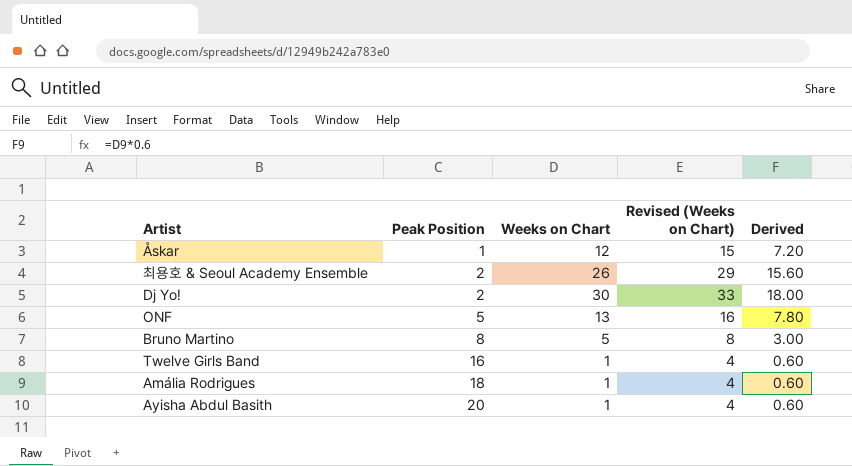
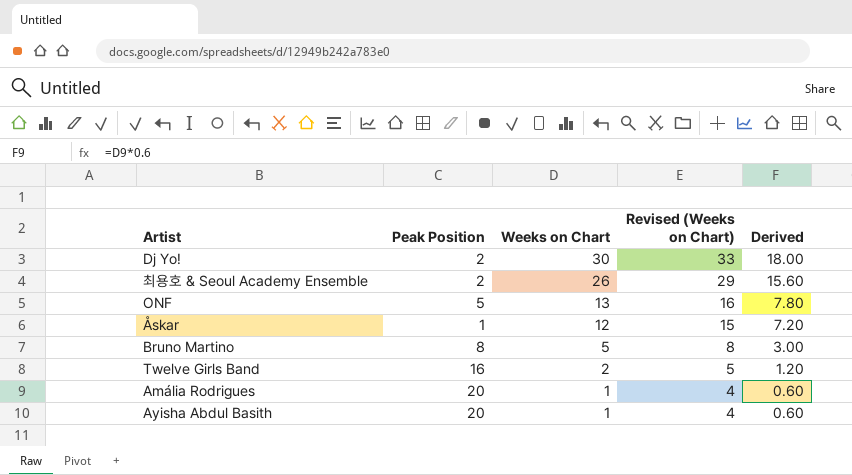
row order: Peak Position ascending -> Weeks on Chart descending
Twelve Girls Band | Weeks on Chart: 1 -> 2
Twelve Girls Band | Revised (Weeks on Chart): 4 -> 5
Twelve Girls Band | Derived: 0.60 -> 1.20
Amália Rodrigues | Peak Position: 18 -> 20

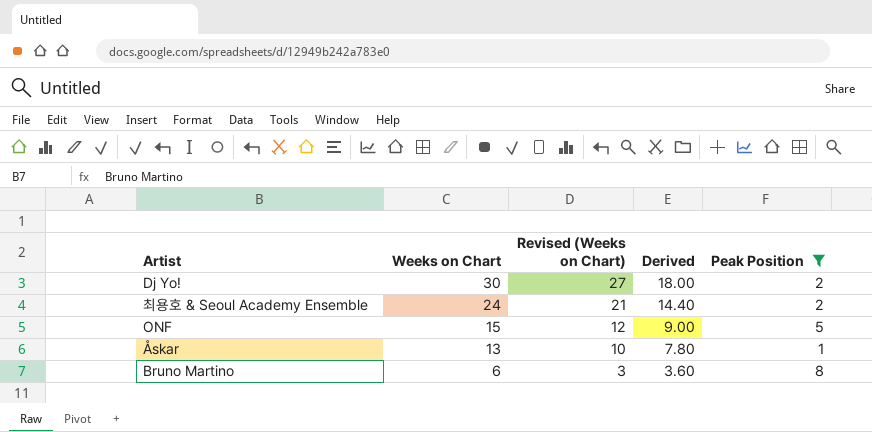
filter: none -> Peak Position <= 8
column Revised (Weeks on Chart) | formula: [Weeks on Chart] + 3 -> [Weeks on Chart] - 3
column Peak Position | position: 2 -> 5
최용호 & Seoul Academy Ensemble | Weeks on Chart: 26 -> 24
최용호 & Seoul Academy Ensemble | Derived: 15.60 -> 14.40
ONF | Weeks on Chart: 13 -> 15
ONF | Derived: 7.80 -> 9.00
Åskar | Weeks on Chart: 12 -> 13
Åskar | Derived: 7.20 -> 7.80
Bruno Martino | Weeks on Chart: 5 -> 6
Bruno Martino | Derived: 3.00 -> 3.60

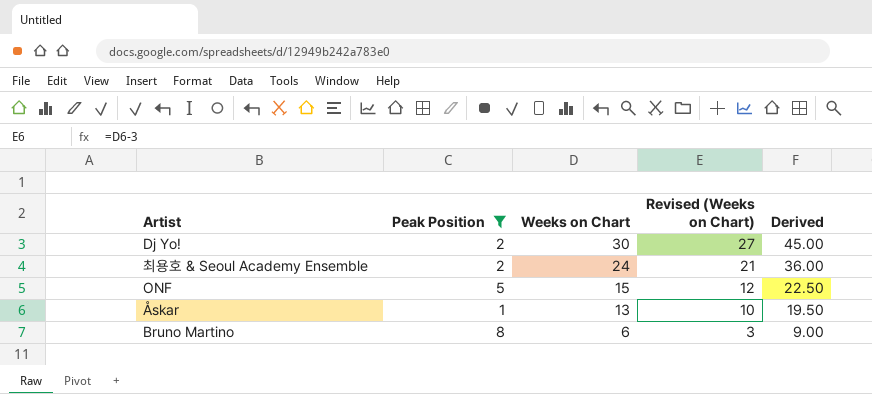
column Peak Position | position: 5 -> 2
column Derived | formula: [Weeks on Chart] * 0.6 -> [Weeks on Chart] * 1.5

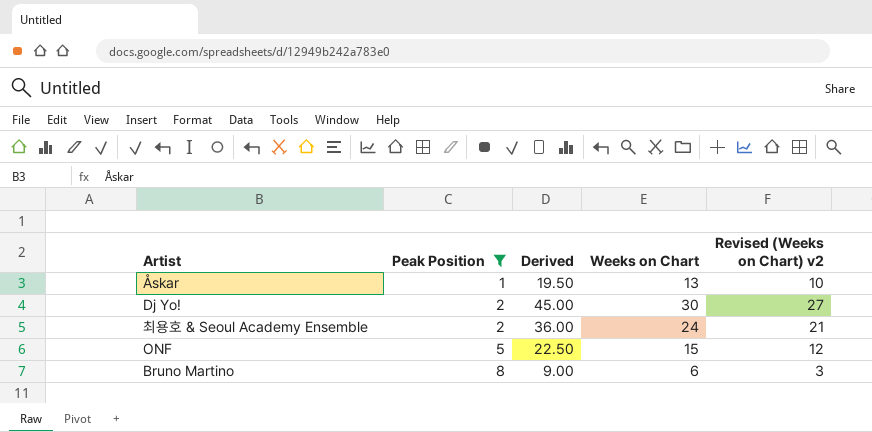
row order: Weeks on Chart descending -> Peak Position ascending
column Derived | position: 5 -> 3
column name: Revised (Weeks on Chart) -> Revised (Weeks on Chart) v2

